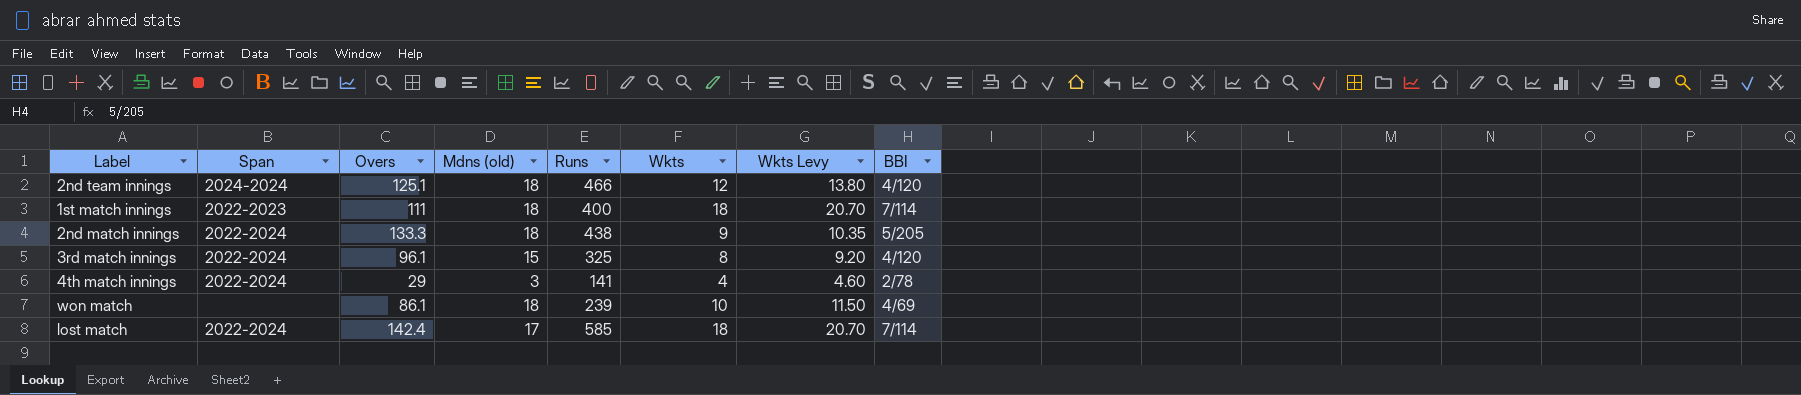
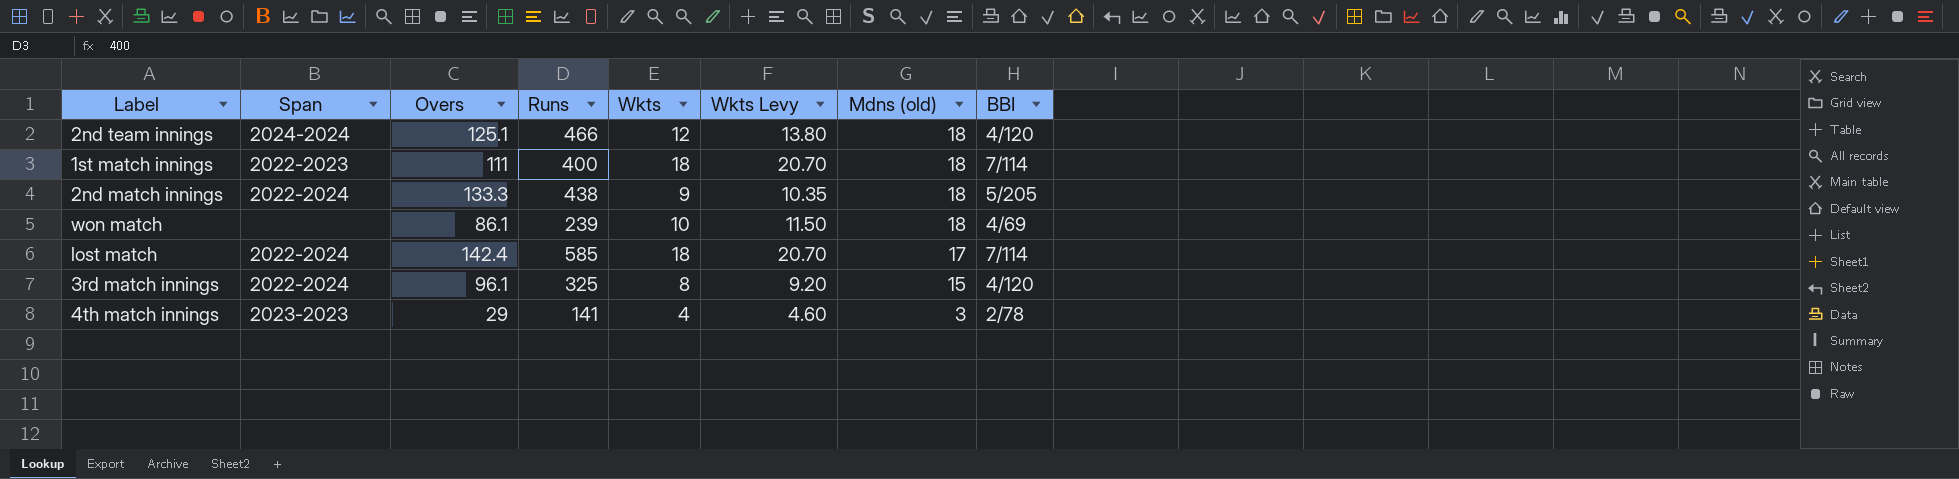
row order: none -> Mdns (old) descending
column Mdns (old) | position: 4 -> 7
4th match innings | Span: 2022-2024 -> 2023-2023

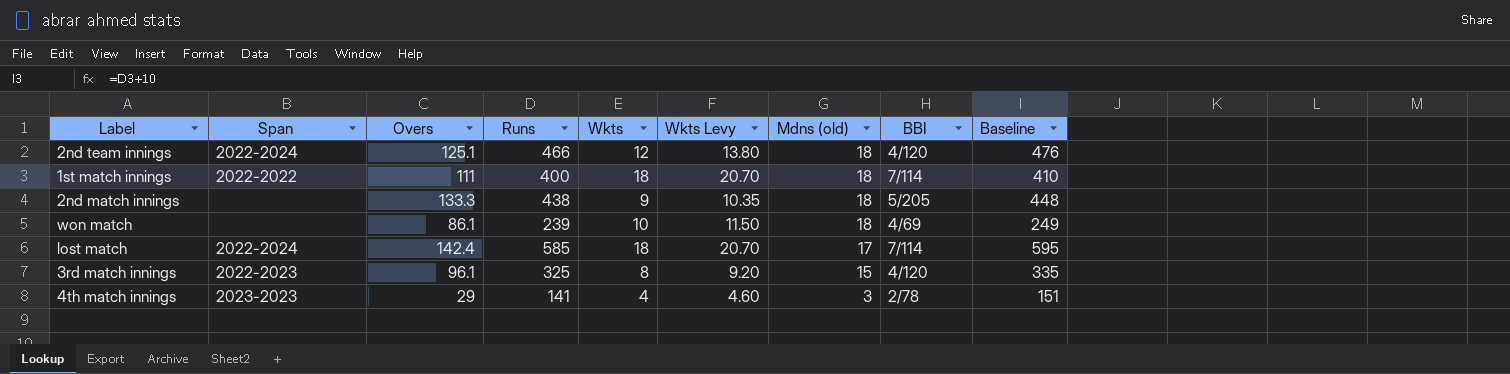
column Baseline | formula: none -> [Runs] + 10
2nd team innings | Span: 2024-2024 -> 2022-2024
1st match innings | Span: 2022-2023 -> 2022-2022
2nd match innings | Span: 2022-2024 -> none
3rd match innings | Span: 2022-2024 -> 2022-2023

